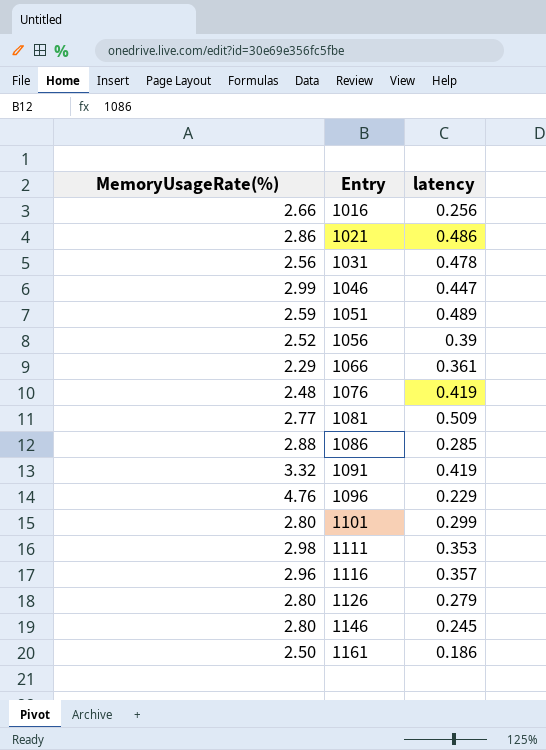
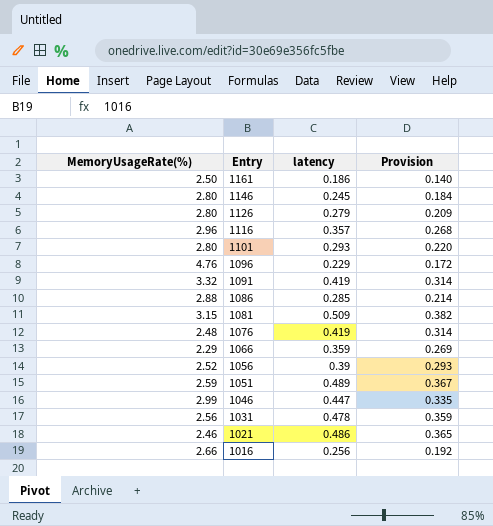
row order: Entry ascending -> Entry descending
column Provision | formula: none -> [latency] * 0.75
row 1111: 2.98 | 0.353 -> none
1101 | latency: 0.299 -> 0.293
1081 | MemoryUsageRate(%): 2.77 -> 3.15
1066 | latency: 0.361 -> 0.359
1021 | MemoryUsageRate(%): 2.86 -> 2.46

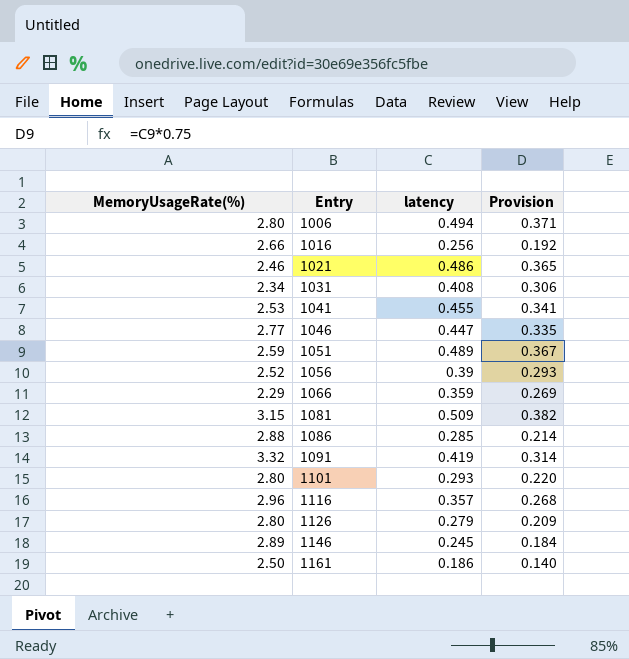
row order: Entry descending -> Entry ascending
row 1096: 4.76 | 0.229 | 0.172 -> none
row 1076: 2.48 | 0.419 | 0.314 -> none
row 1006: none -> 2.80 | 0.494 | 0.371
1031 | MemoryUsageRate(%): 2.56 -> 2.34
1031 | latency: 0.478 -> 0.408
1031 | Provision: 0.359 -> 0.306
row 1041: none -> 2.53 | 0.455 | 0.341
1046 | MemoryUsageRate(%): 2.99 -> 2.77
1146 | MemoryUsageRate(%): 2.80 -> 2.89

